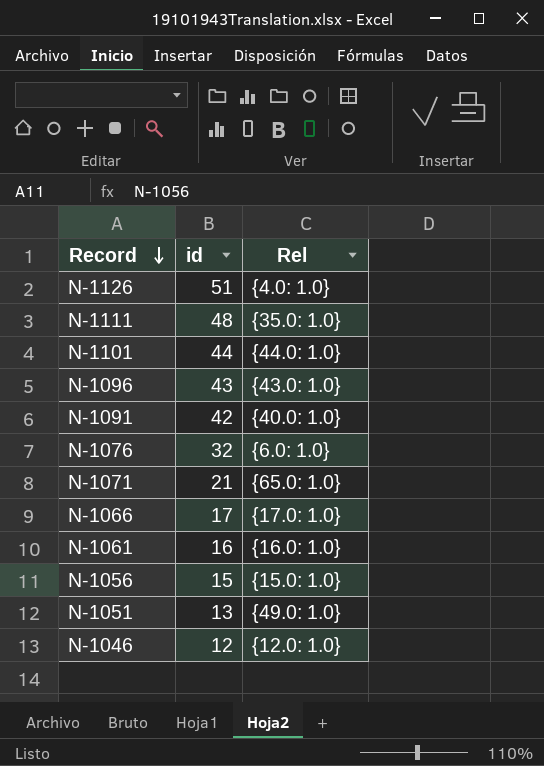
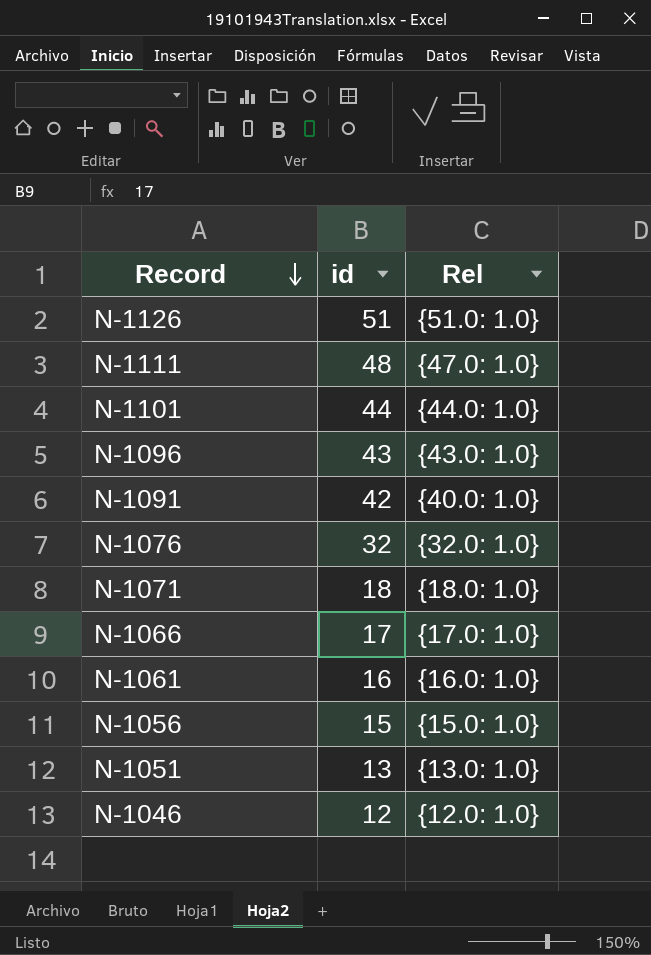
N-1126 | Rel: {4.0: 1.0} -> {51.0: 1.0}
N-1111 | Rel: {35.0: 1.0} -> {47.0: 1.0}
N-1076 | Rel: {6.0: 1.0} -> {32.0: 1.0}
N-1071 | id: 21 -> 18
N-1071 | Rel: {65.0: 1.0} -> {18.0: 1.0}
N-1051 | Rel: {49.0: 1.0} -> {13.0: 1.0}

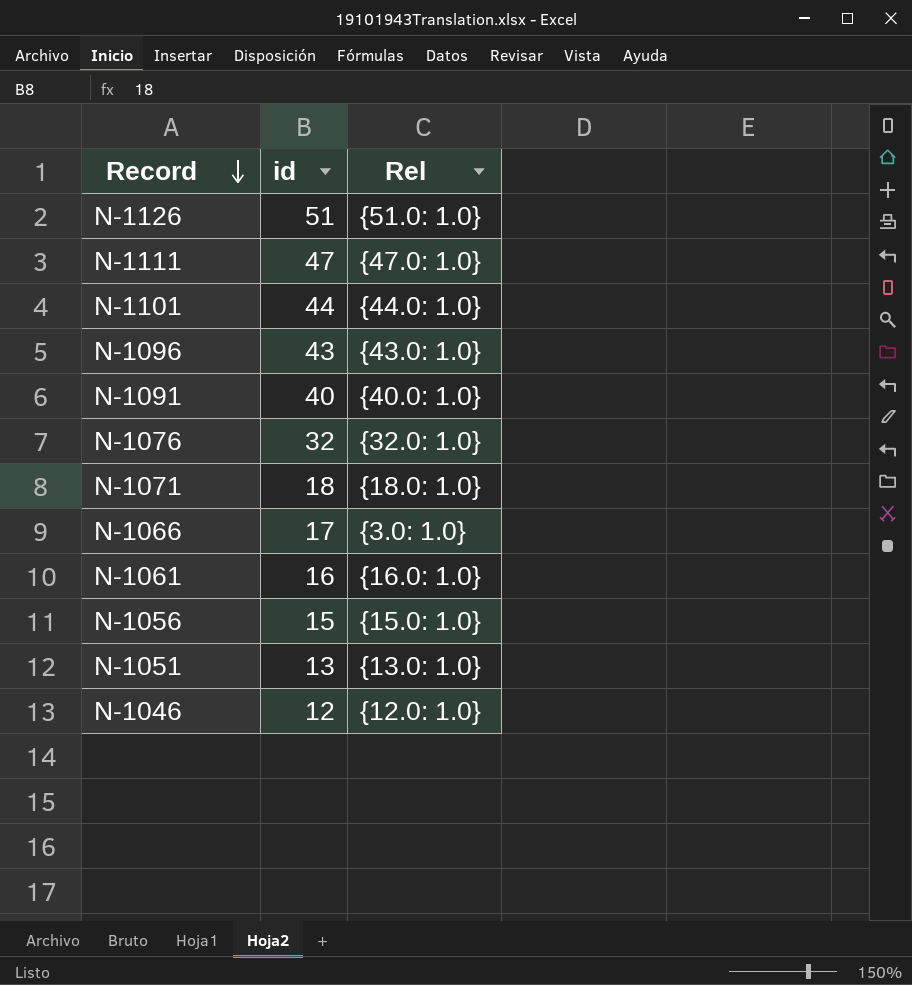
N-1111 | id: 48 -> 47
N-1091 | id: 42 -> 40
N-1066 | Rel: {17.0: 1.0} -> {3.0: 1.0}

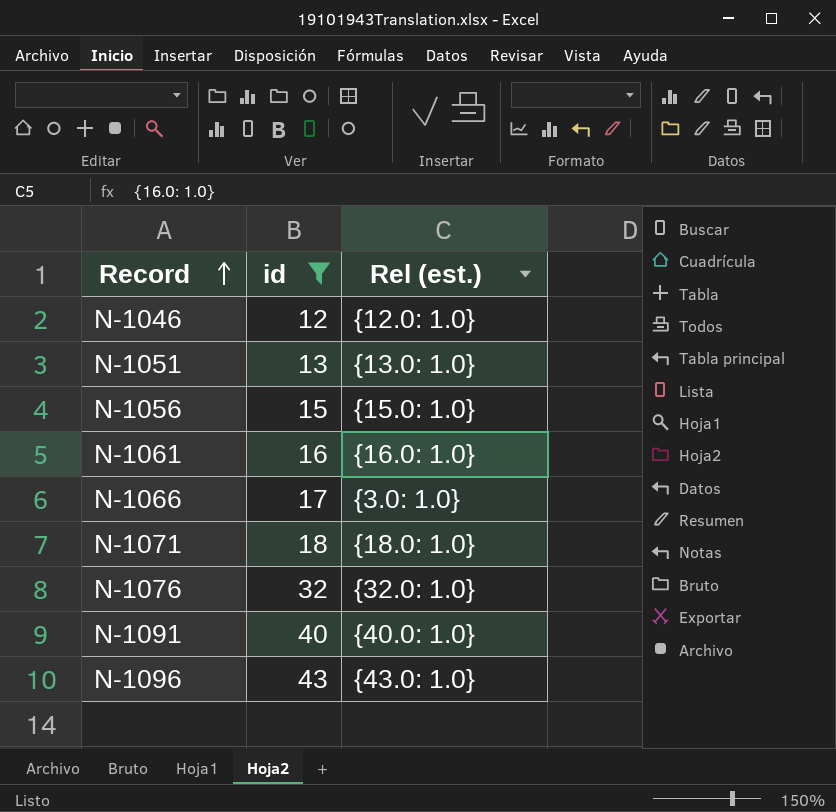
filter: none -> id <= 43
row order: Record descending -> Record ascending
column name: Rel -> Rel (est.)

